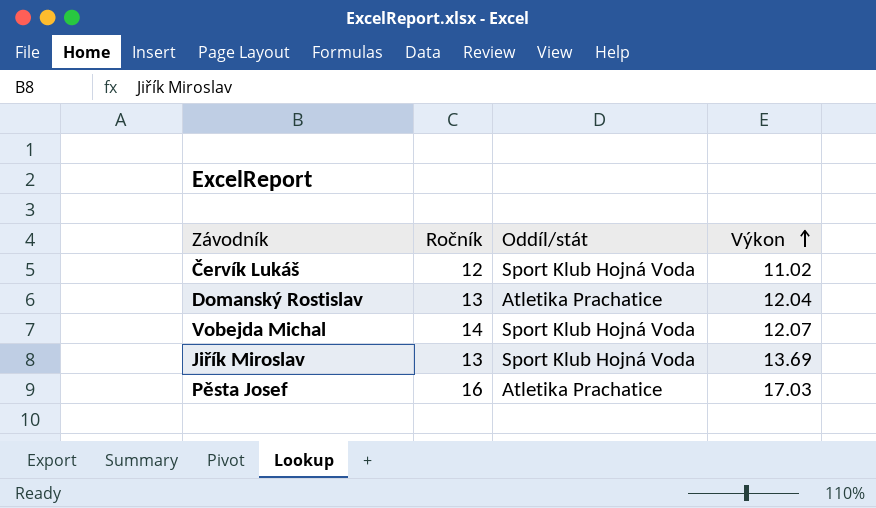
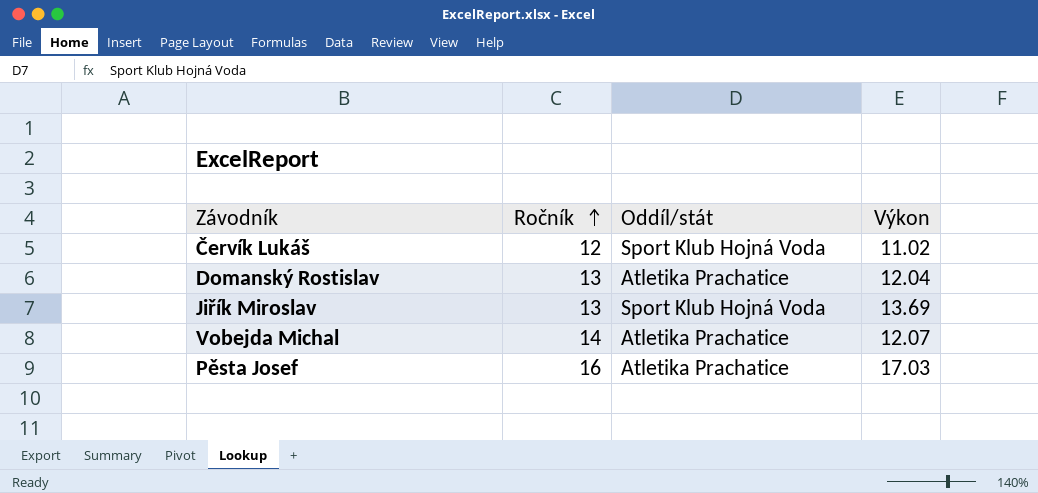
row order: Výkon ascending -> Ročník ascending
Vobejda Michal | Oddíl/stát: Sport Klub Hojná Voda -> Atletika Prachatice

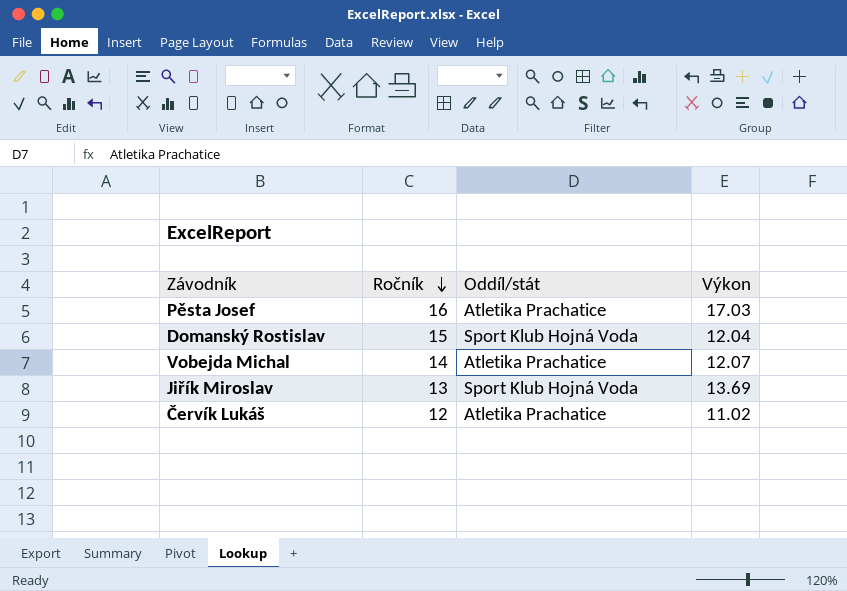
row order: Ročník ascending -> Ročník descending
Domanský Rostislav | Ročník: 13 -> 15
Domanský Rostislav | Oddíl/stát: Atletika Prachatice -> Sport Klub Hojná Voda
Červík Lukáš | Oddíl/stát: Sport Klub Hojná Voda -> Atletika Prachatice

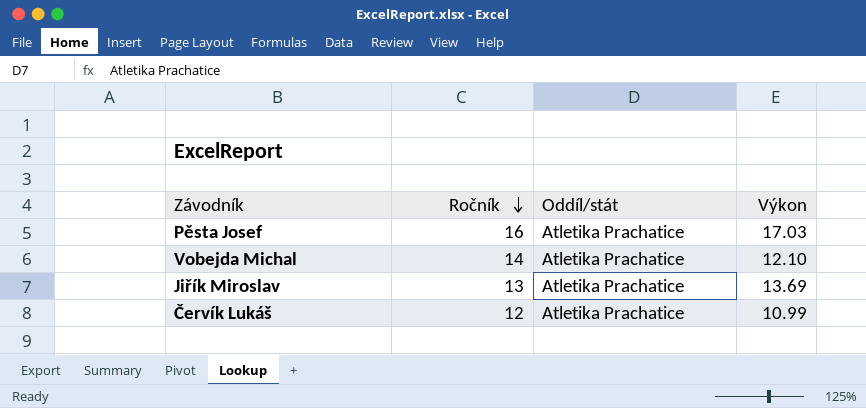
row Domanský Rostislav: 15 | Sport Klub Hojná Voda | 12.04 -> none
Vobejda Michal | Výkon: 12.07 -> 12.10
Jiřík Miroslav | Oddíl/stát: Sport Klub Hojná Voda -> Atletika Prachatice
Červík Lukáš | Výkon: 11.02 -> 10.99

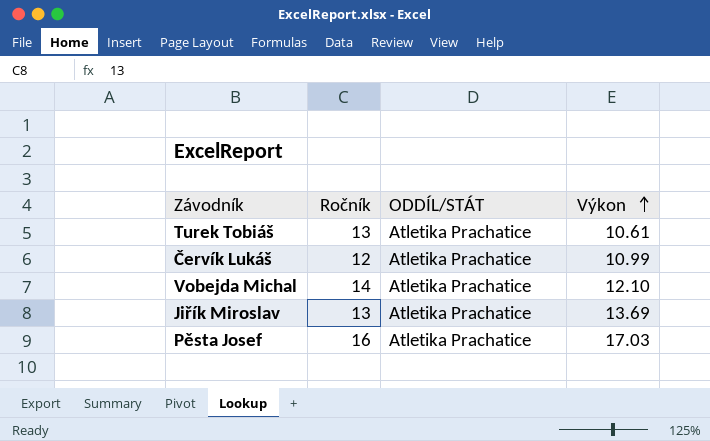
row order: Ročník descending -> Výkon ascending
column name: Oddíl/stát -> ODDÍL/STÁT
row Turek Tobiáš: none -> 13 | Atletika Prachatice | 10.61

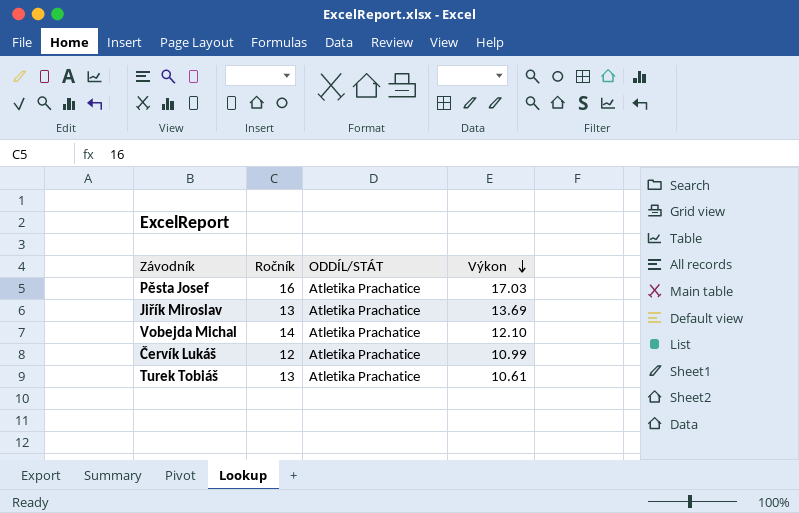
row order: Výkon ascending -> Výkon descending

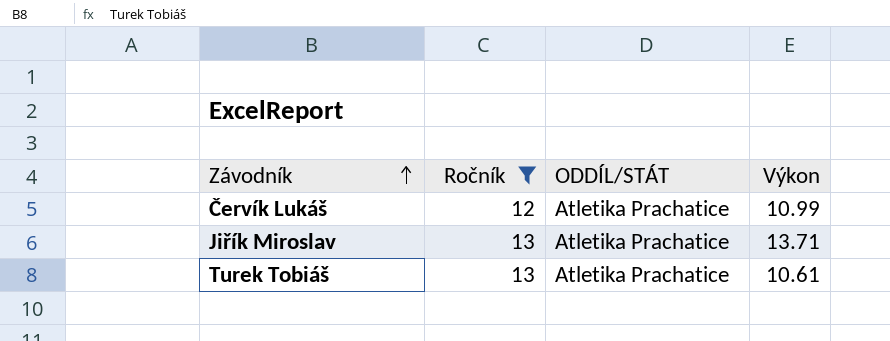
filter: none -> Ročník <= 13
row order: Výkon descending -> Závodník ascending
Jiřík Miroslav | Výkon: 13.69 -> 13.71

